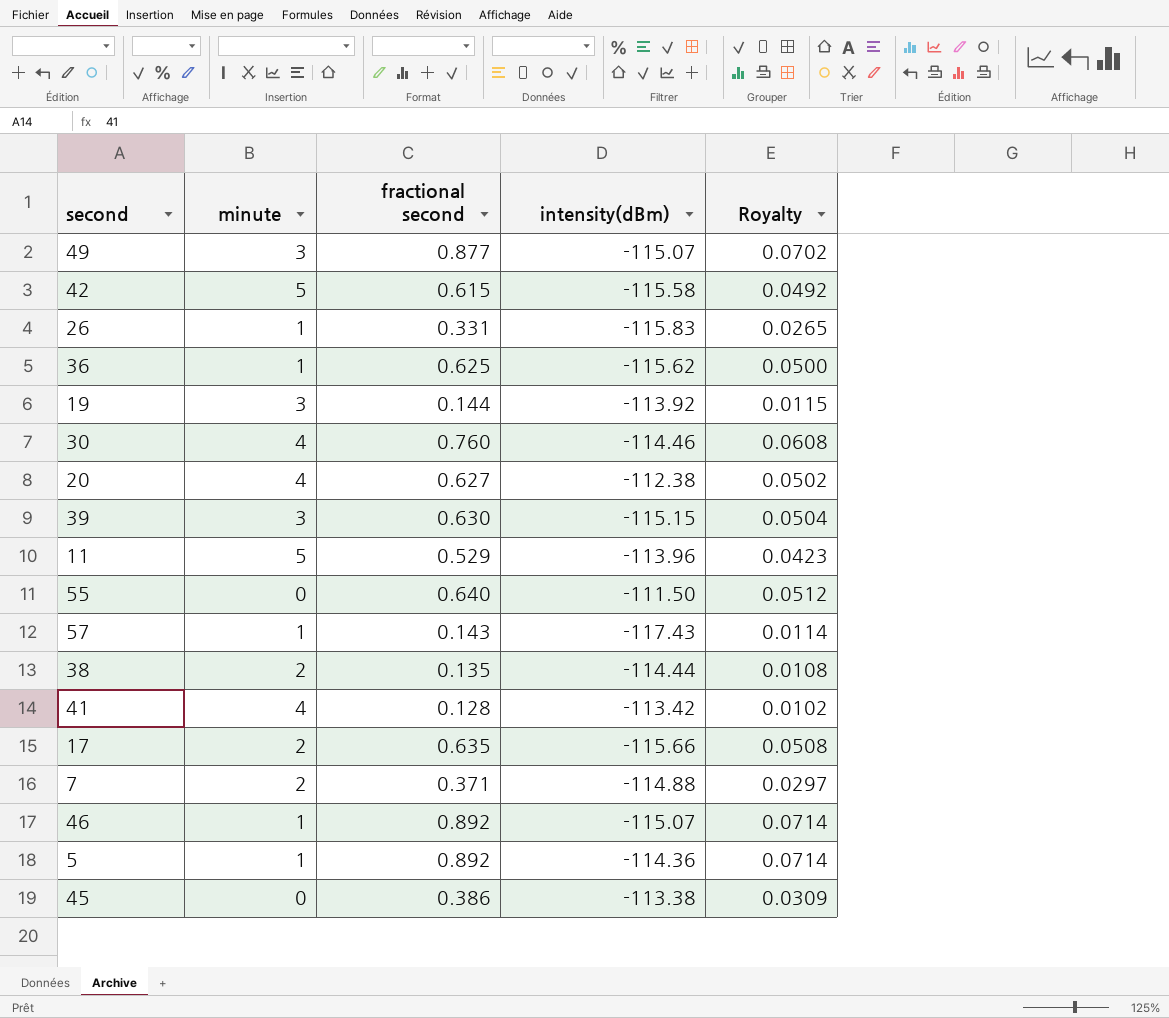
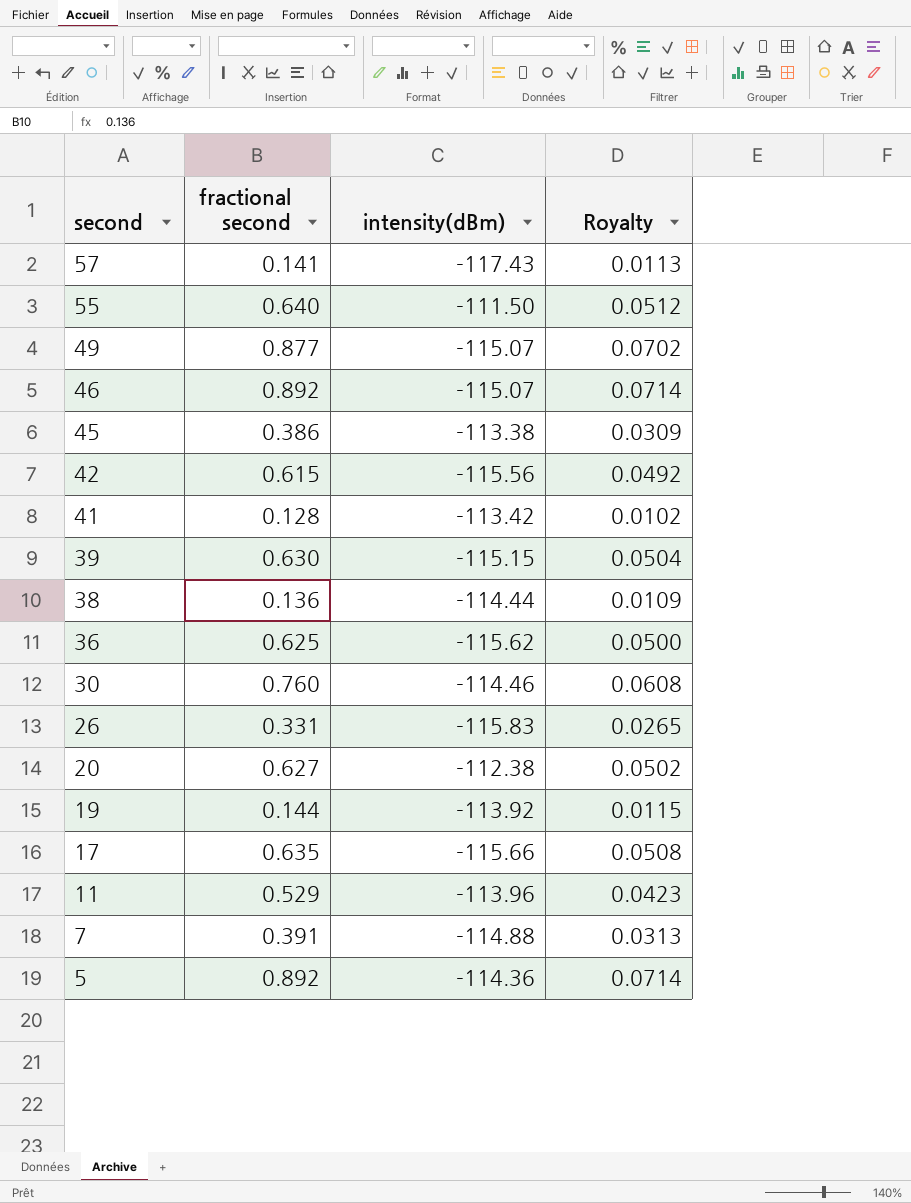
row order: none -> second descending
column minute | position: 2 -> none
57 | fractional second: 0.143 -> 0.141
57 | Royalty: 0.0114 -> 0.0113
42 | intensity(dBm): -115.58 -> -115.56
38 | fractional second: 0.135 -> 0.136
38 | Royalty: 0.0108 -> 0.0109
7 | fractional second: 0.371 -> 0.391
7 | Royalty: 0.0297 -> 0.0313

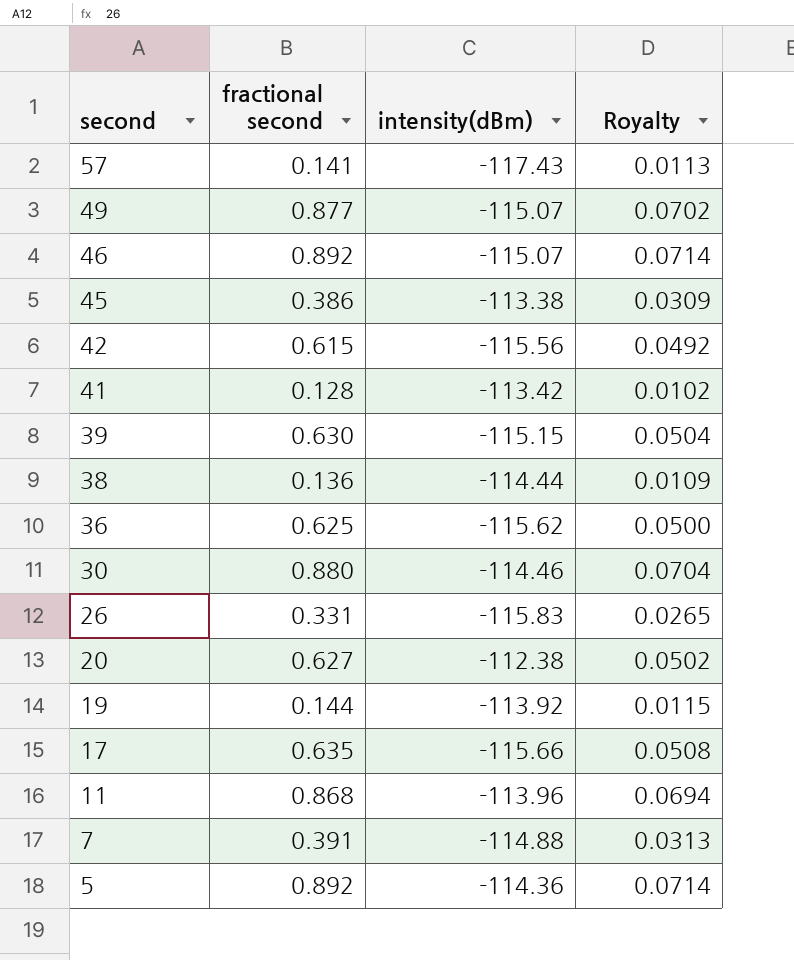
row 55: 0.640 | -111.50 | 0.0512 -> none
30 | fractional second: 0.760 -> 0.880
30 | Royalty: 0.0608 -> 0.0704
11 | fractional second: 0.529 -> 0.868
11 | Royalty: 0.0423 -> 0.0694

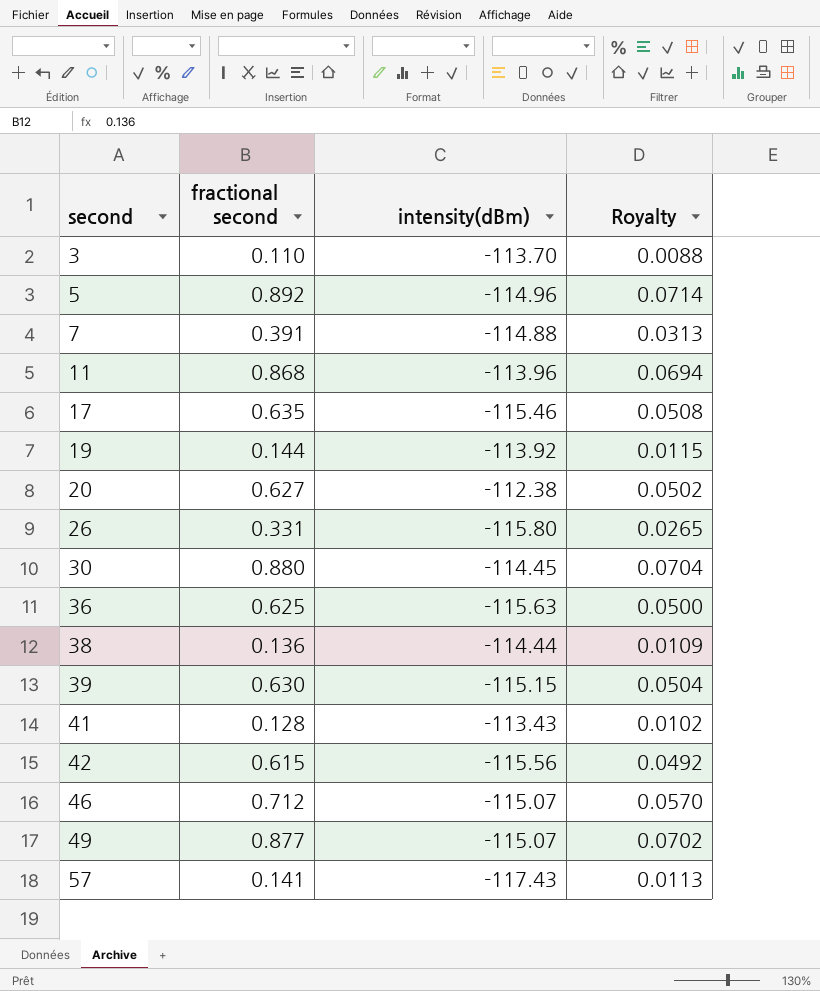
row order: second descending -> second ascending
row 45: 0.386 | -113.38 | 0.0309 -> none
row 3: none -> 0.110 | -113.70 | 0.0088
5 | intensity(dBm): -114.36 -> -114.96
17 | intensity(dBm): -115.66 -> -115.46
26 | intensity(dBm): -115.83 -> -115.80
30 | intensity(dBm): -114.46 -> -114.45
36 | intensity(dBm): -115.62 -> -115.63
41 | intensity(dBm): -113.42 -> -113.43
46 | fractional second: 0.892 -> 0.712
46 | Royalty: 0.0714 -> 0.0570

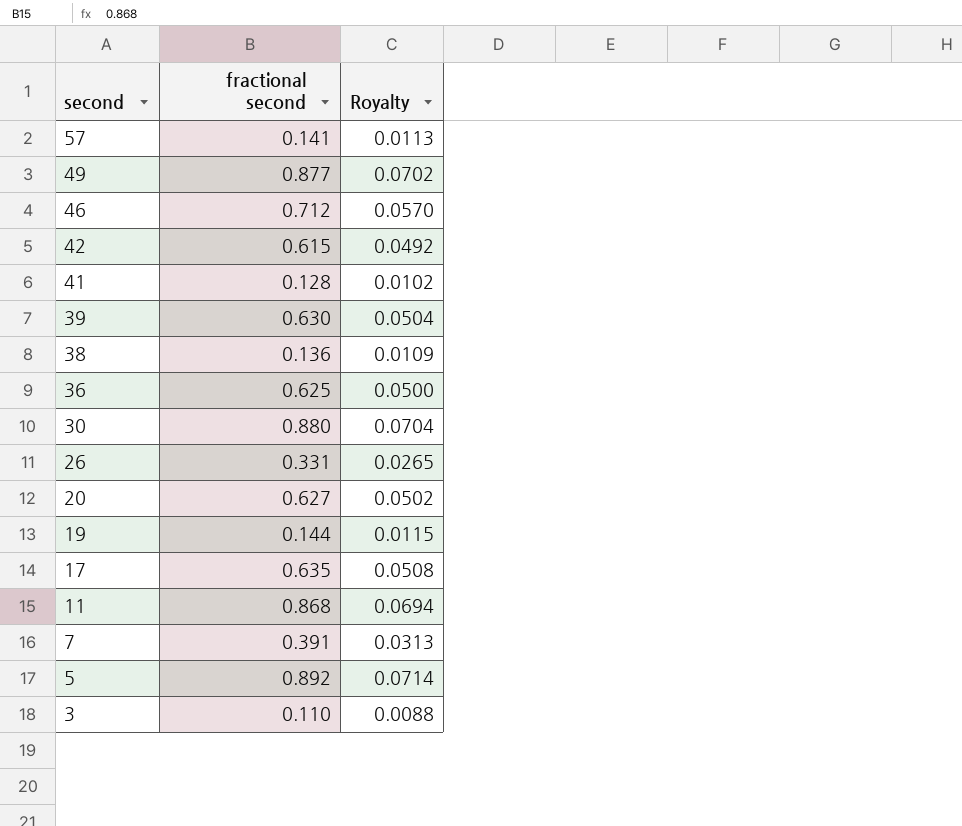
row order: second ascending -> second descending
column intensity(dBm) | position: 3 -> none

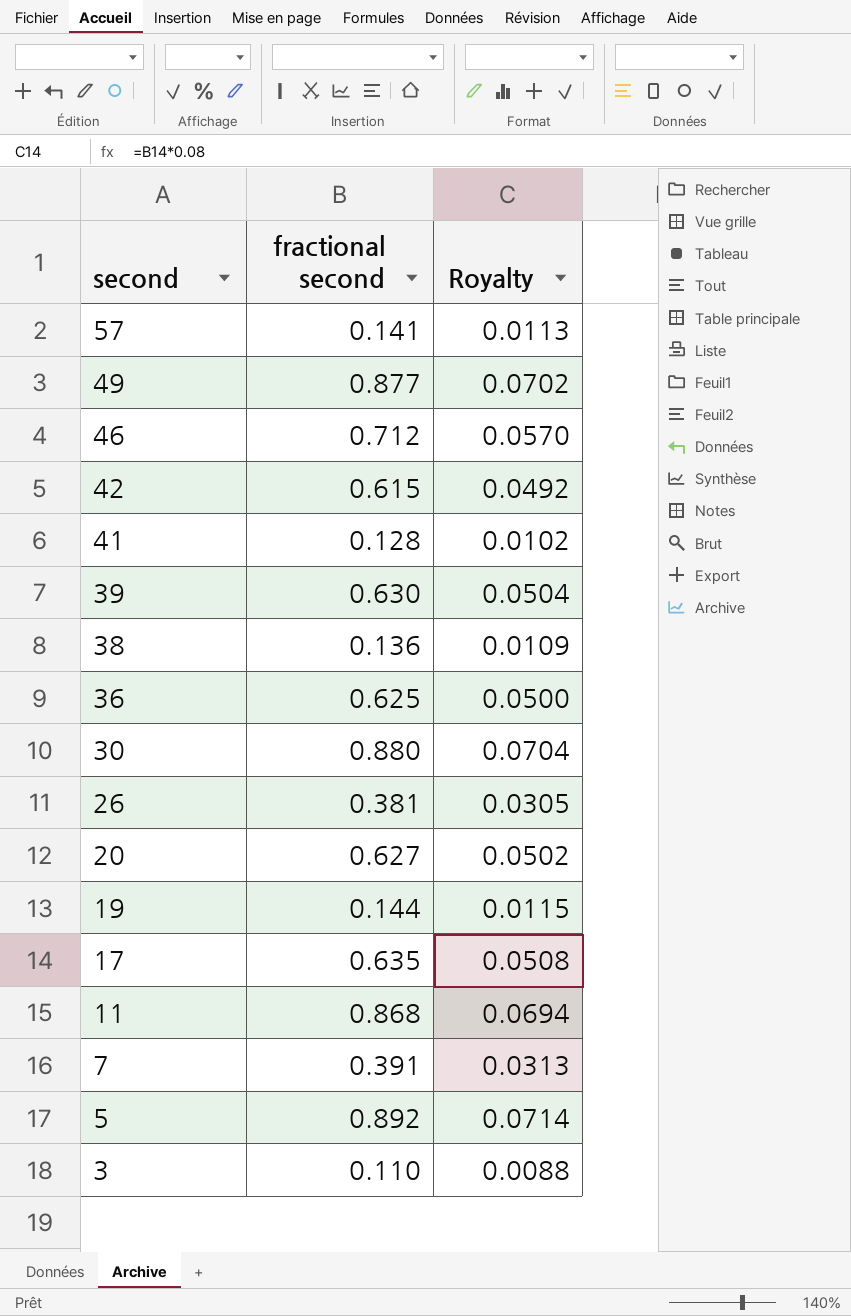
26 | fractional second: 0.331 -> 0.381
26 | Royalty: 0.0265 -> 0.0305

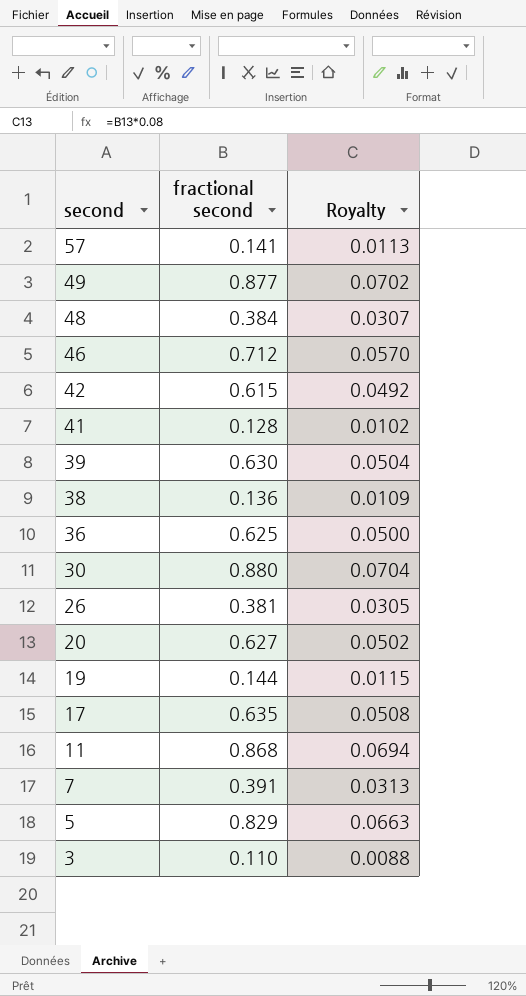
row 48: none -> 0.384 | 0.0307
5 | fractional second: 0.892 -> 0.829
5 | Royalty: 0.0714 -> 0.0663

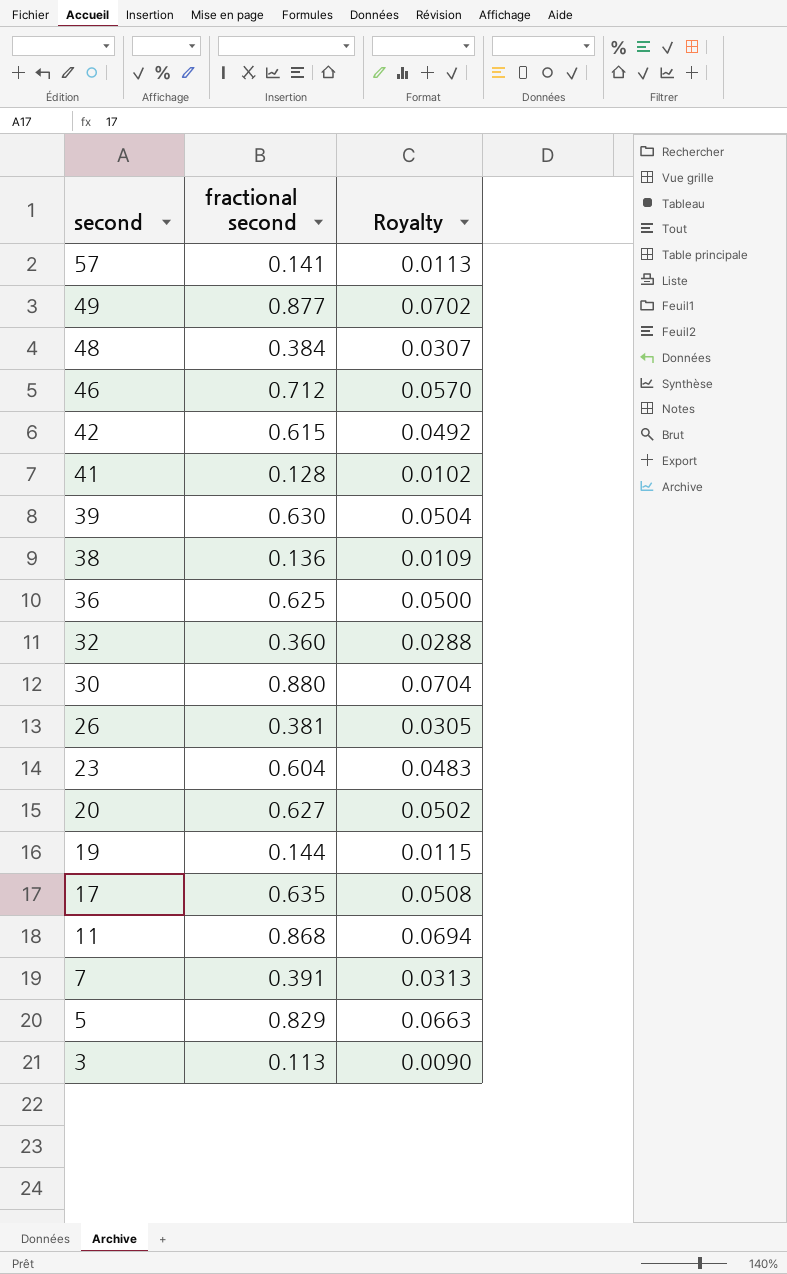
row 32: none -> 0.360 | 0.0288
row 23: none -> 0.604 | 0.0483
3 | fractional second: 0.110 -> 0.113
3 | Royalty: 0.0088 -> 0.0090

